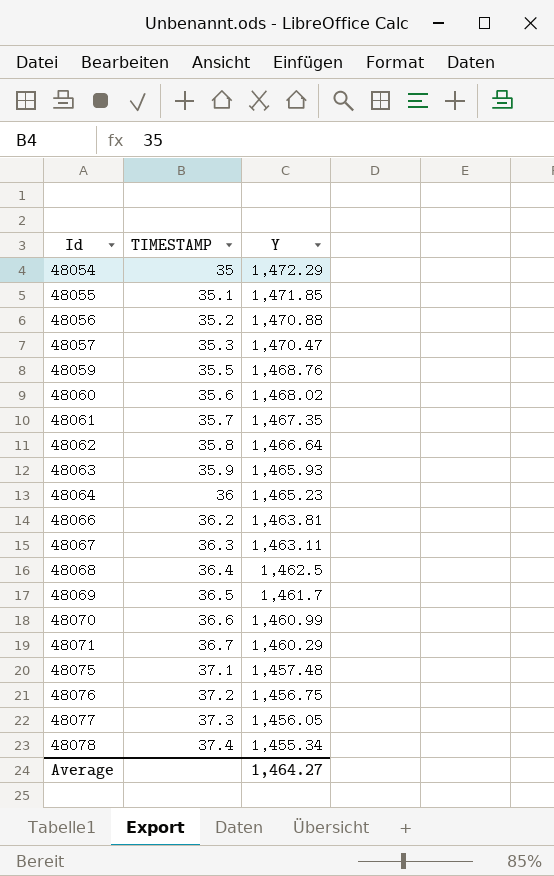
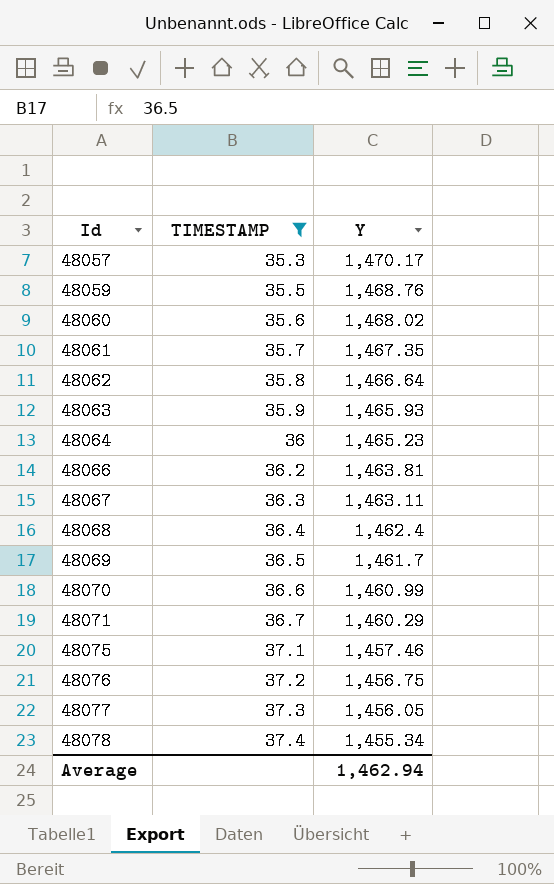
filter: none -> TIMESTAMP >= 35.3
48057 | Y: 1,470.47 -> 1,470.17
48068 | Y: 1,462.5 -> 1,462.4
48075 | Y: 1,457.48 -> 1,457.46
Average | Y: 1,464.27 -> 1,462.94

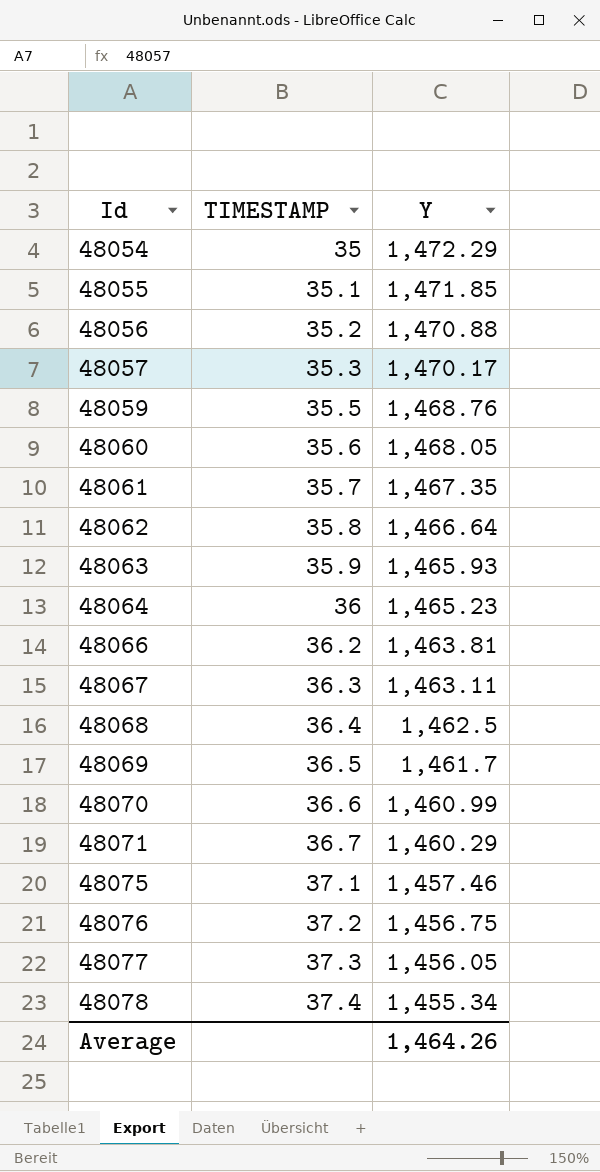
filter: TIMESTAMP >= 35.3 -> none
48060 | Y: 1,468.02 -> 1,468.05
48068 | Y: 1,462.4 -> 1,462.5
Average | Y: 1,462.94 -> 1,464.26

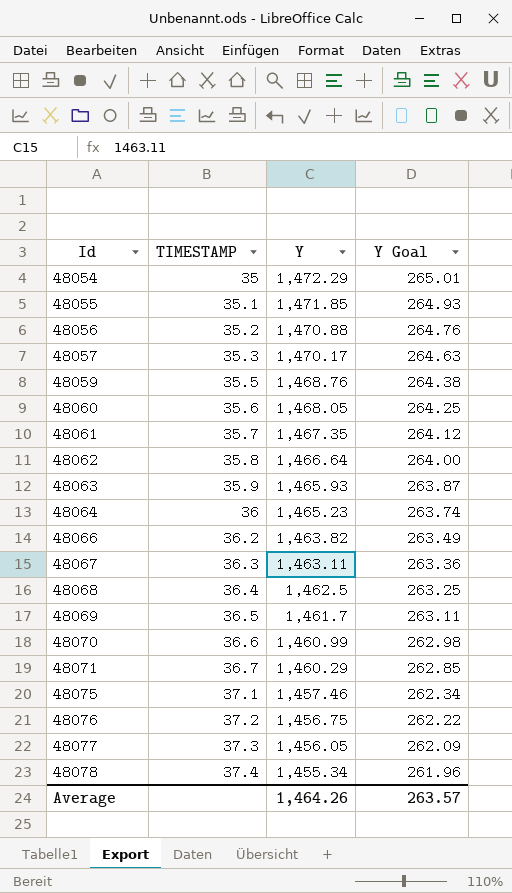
column Y Goal | formula: none -> [Y] * 0.18
48066 | Y: 1,463.81 -> 1,463.82

